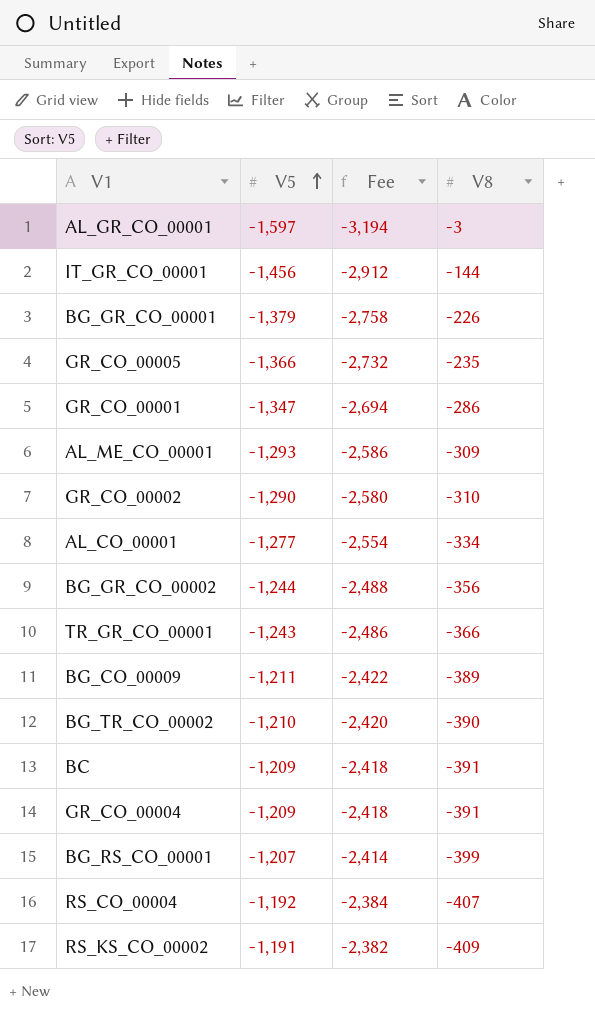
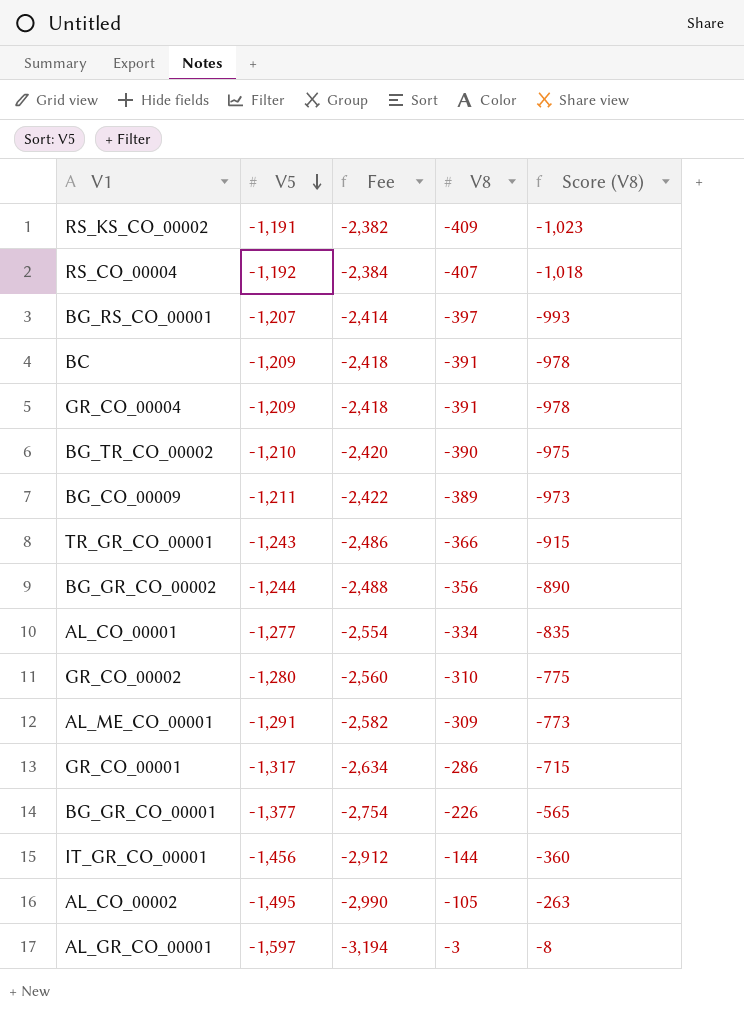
row order: V5 ascending -> V5 descending
column Score (V8) | formula: none -> [V8] * 2.5
row GR_CO_00005: -1,366 | -2,732 | -235 -> none
BG_RS_CO_00001 | V8: -399 -> -397
GR_CO_00002 | V5: -1,290 -> -1,280
GR_CO_00002 | Fee: -2,580 -> -2,560
AL_ME_CO_00001 | V5: -1,293 -> -1,291
AL_ME_CO_00001 | Fee: -2,586 -> -2,582
GR_CO_00001 | V5: -1,347 -> -1,317
GR_CO_00001 | Fee: -2,694 -> -2,634
BG_GR_CO_00001 | V5: -1,379 -> -1,377
BG_GR_CO_00001 | Fee: -2,758 -> -2,754
row AL_CO_00002: none -> -1,495 | -2,990 | -105 | -263

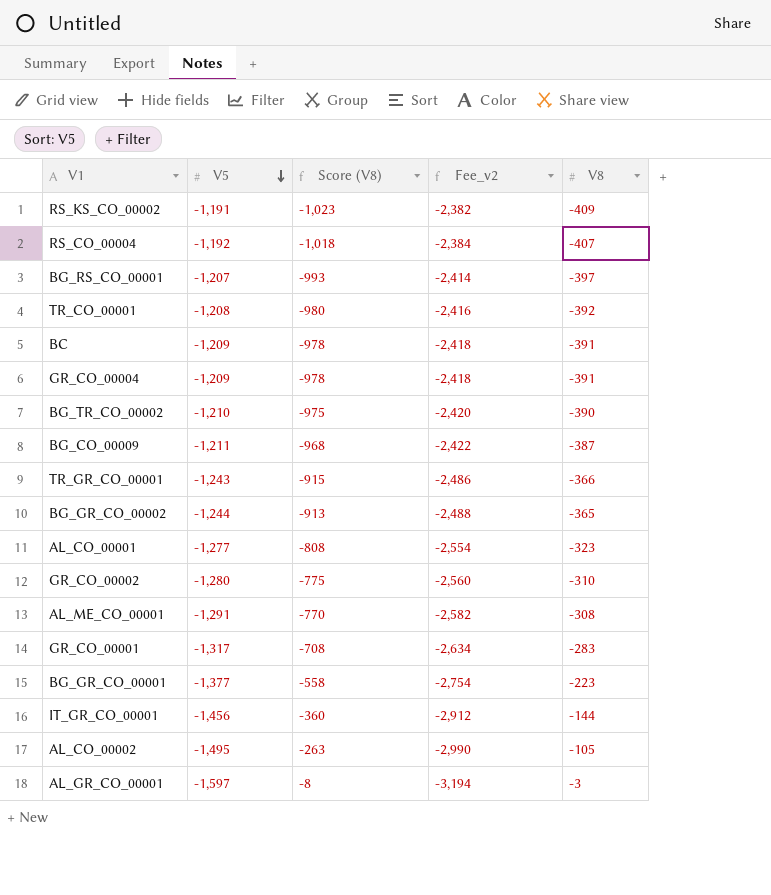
column Score (V8) | position: 5 -> 3
column name: Fee -> Fee_v2
row TR_CO_00001: none -> -1,208 | -980 | -2,416 | -392
BG_CO_00009 | Score (V8): -973 -> -968
BG_CO_00009 | V8: -389 -> -387
BG_GR_CO_00002 | Score (V8): -890 -> -913
BG_GR_CO_00002 | V8: -356 -> -365
AL_CO_00001 | Score (V8): -835 -> -808
AL_CO_00001 | V8: -334 -> -323
AL_ME_CO_00001 | Score (V8): -773 -> -770
AL_ME_CO_00001 | V8: -309 -> -308
GR_CO_00001 | Score (V8): -715 -> -708
GR_CO_00001 | V8: -286 -> -283
BG_GR_CO_00001 | Score (V8): -565 -> -558
BG_GR_CO_00001 | V8: -226 -> -223

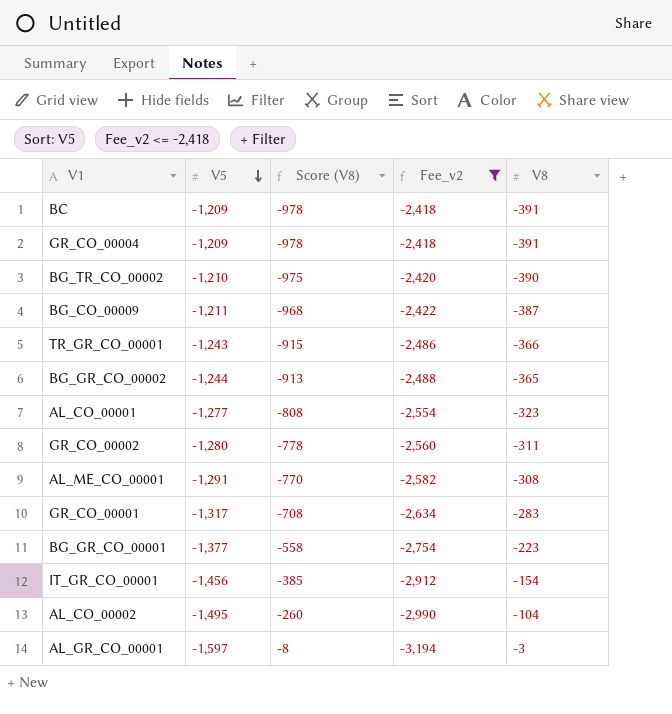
filter: none -> Fee_v2 <= -2,418
GR_CO_00002 | Score (V8): -775 -> -778
GR_CO_00002 | V8: -310 -> -311
IT_GR_CO_00001 | Score (V8): -360 -> -385
IT_GR_CO_00001 | V8: -144 -> -154
AL_CO_00002 | Score (V8): -263 -> -260
AL_CO_00002 | V8: -105 -> -104

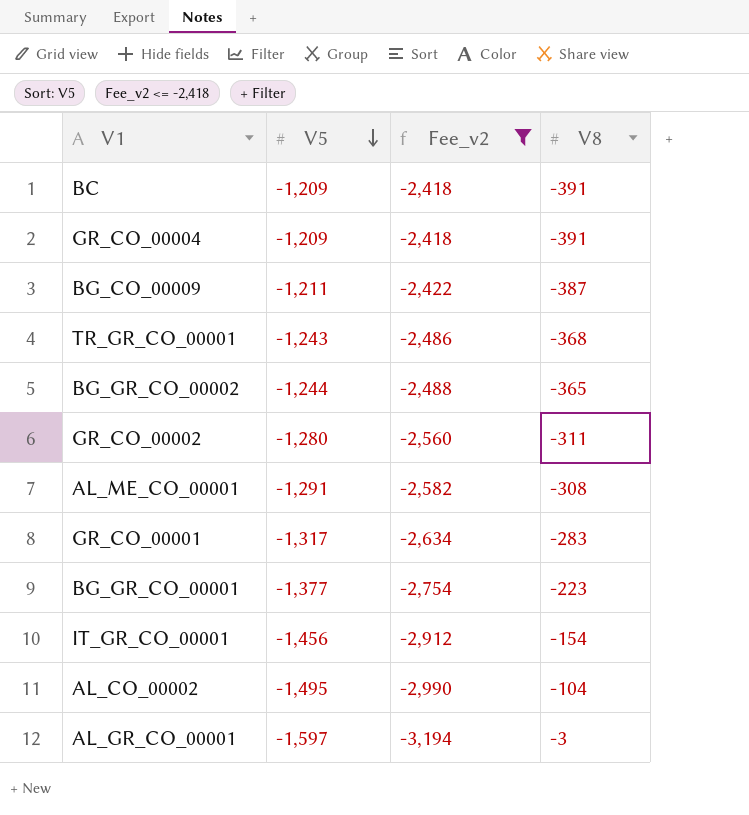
column Score (V8) | formula: [V8] * 2.5 -> none
row BG_TR_CO_00002: -1,210 | -975 | -2,420 | -390 -> none
row AL_CO_00001: -1,277 | -808 | -2,554 | -323 -> none
TR_GR_CO_00001 | V8: -366 -> -368

